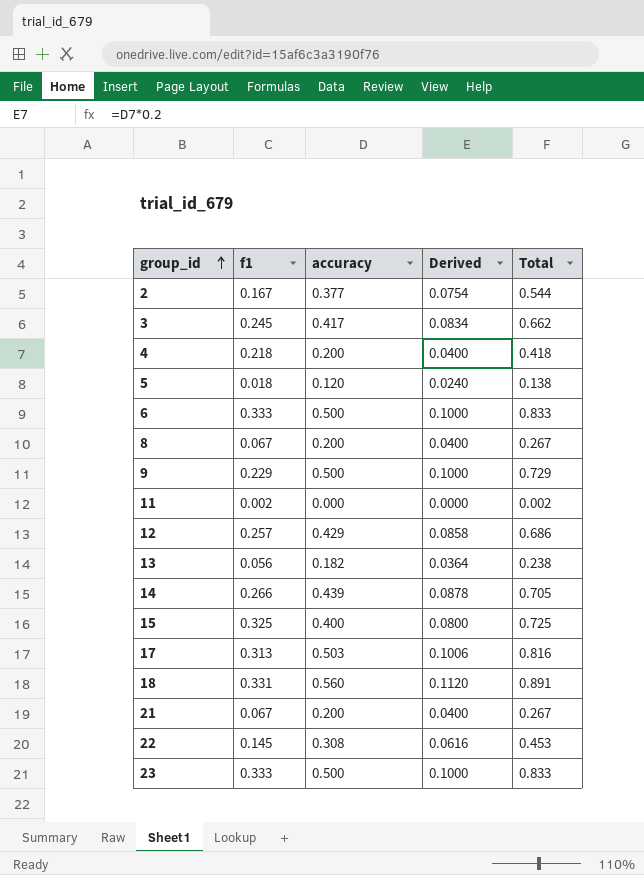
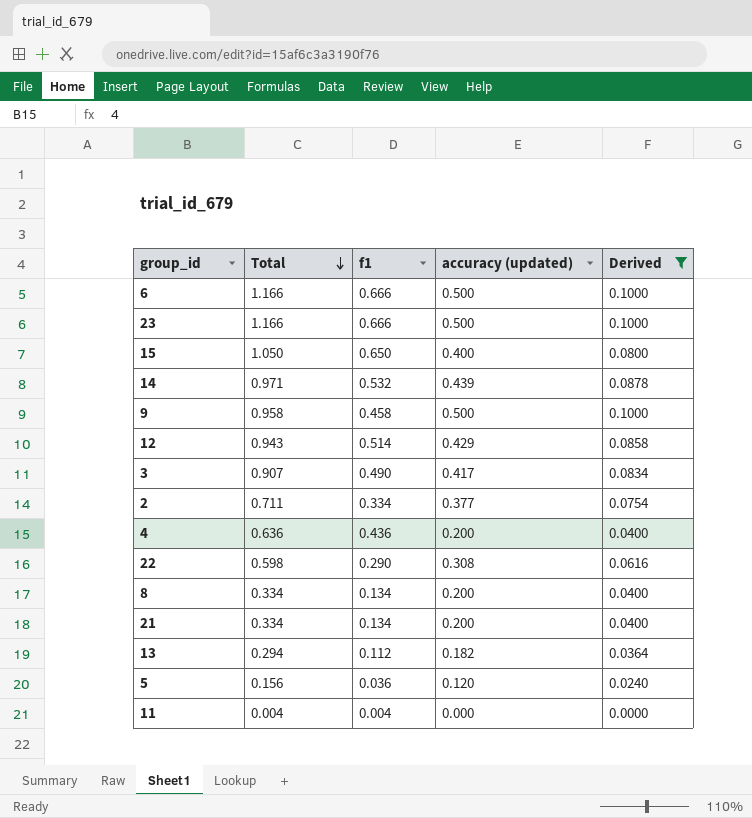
filter: none -> Derived <= 0.1000
row order: group_id ascending -> Total descending
column Total | position: 5 -> 2
column name: accuracy -> accuracy (updated)
6 | Total: 0.833 -> 1.166
6 | f1: 0.333 -> 0.666
23 | Total: 0.833 -> 1.166
23 | f1: 0.333 -> 0.666
15 | Total: 0.725 -> 1.050
15 | f1: 0.325 -> 0.650
14 | Total: 0.705 -> 0.971
14 | f1: 0.266 -> 0.532
9 | Total: 0.729 -> 0.958
9 | f1: 0.229 -> 0.458
12 | Total: 0.686 -> 0.943
12 | f1: 0.257 -> 0.514
3 | Total: 0.662 -> 0.907
3 | f1: 0.245 -> 0.490
2 | Total: 0.544 -> 0.711
2 | f1: 0.167 -> 0.334
4 | Total: 0.418 -> 0.636
4 | f1: 0.218 -> 0.436
22 | Total: 0.453 -> 0.598
22 | f1: 0.145 -> 0.290
8 | Total: 0.267 -> 0.334
8 | f1: 0.067 -> 0.134
21 | Total: 0.267 -> 0.334
21 | f1: 0.067 -> 0.134
13 | Total: 0.238 -> 0.294
13 | f1: 0.056 -> 0.112
5 | Total: 0.138 -> 0.156
5 | f1: 0.018 -> 0.036
11 | Total: 0.002 -> 0.004
11 | f1: 0.002 -> 0.004

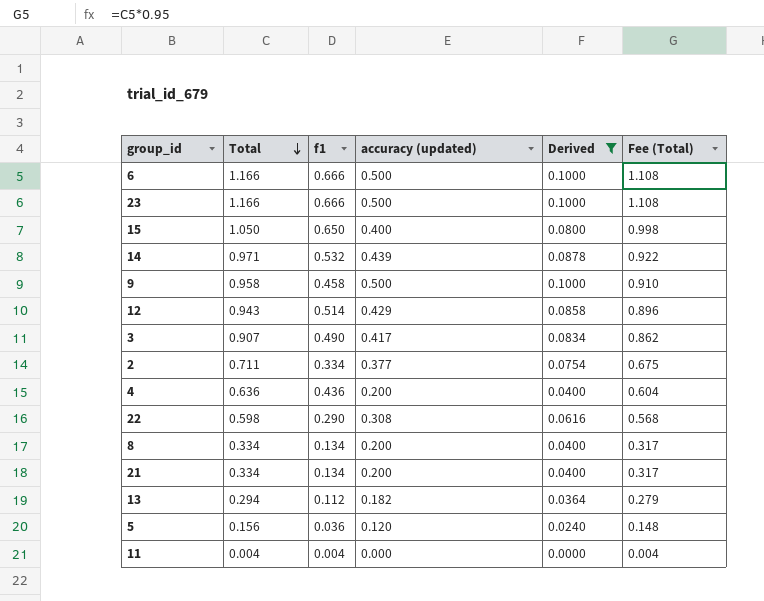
column Fee (Total) | formula: none -> [Total] * 0.95

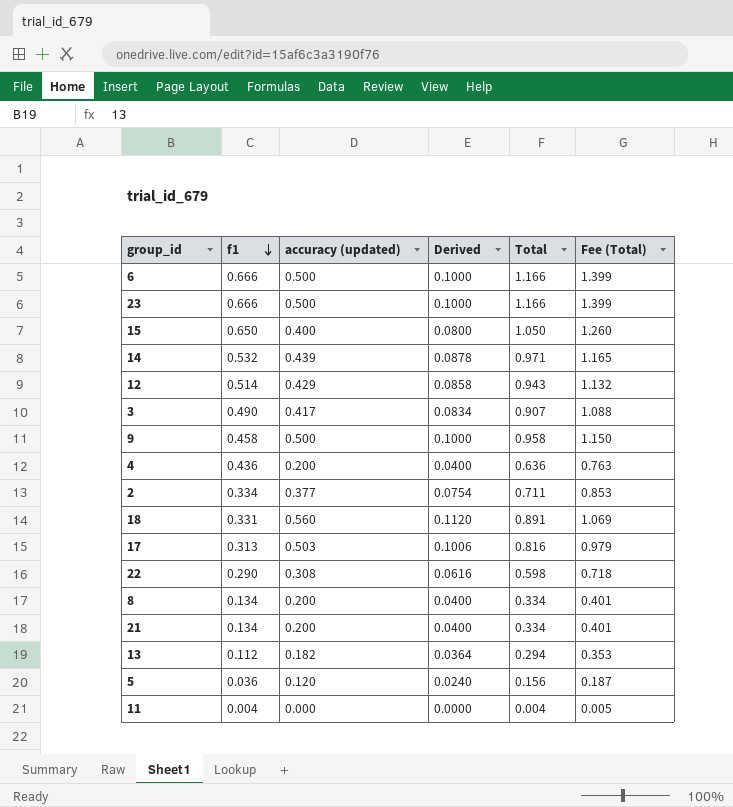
filter: Derived <= 0.1000 -> none
row order: Total descending -> f1 descending
column Total | position: 2 -> 5
column Fee (Total) | formula: [Total] * 0.95 -> [Total] * 1.2

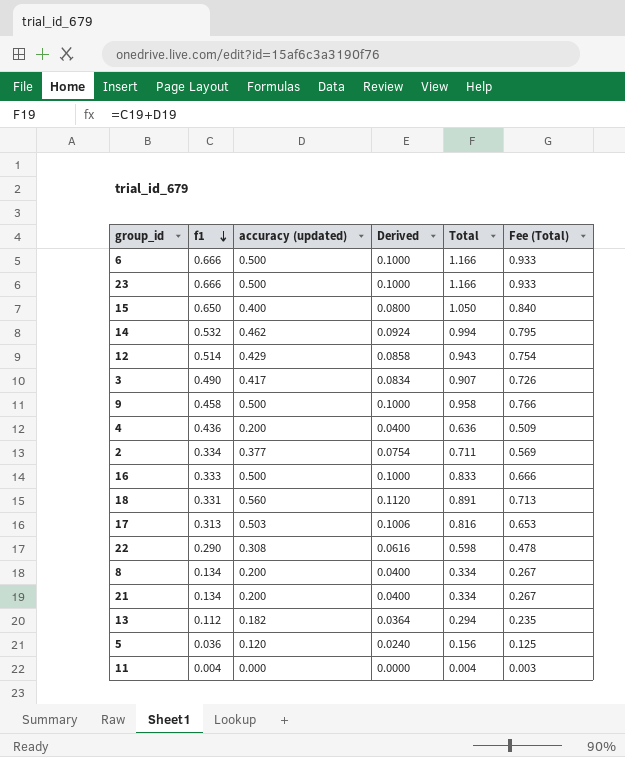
column Fee (Total) | formula: [Total] * 1.2 -> [Total] * 0.8
14 | accuracy (updated): 0.439 -> 0.462
14 | Derived: 0.0878 -> 0.0924
14 | Total: 0.971 -> 0.994
row 16: none -> 0.333 | 0.500 | 0.1000 | 0.833 | 0.666

